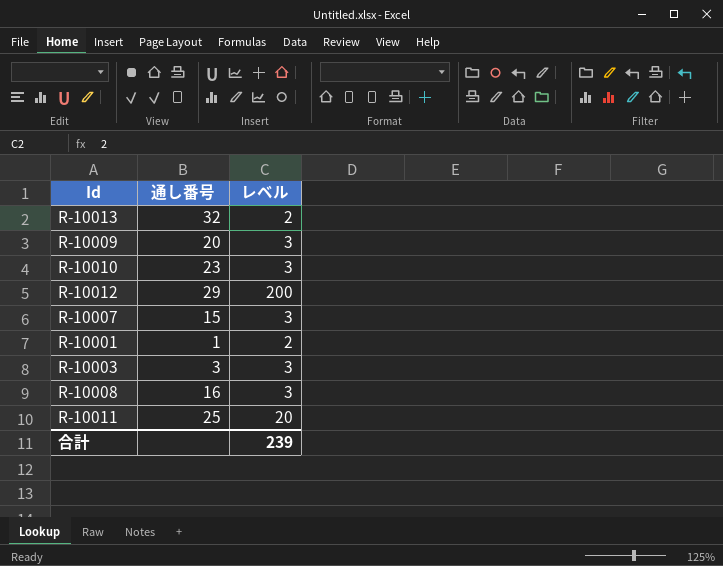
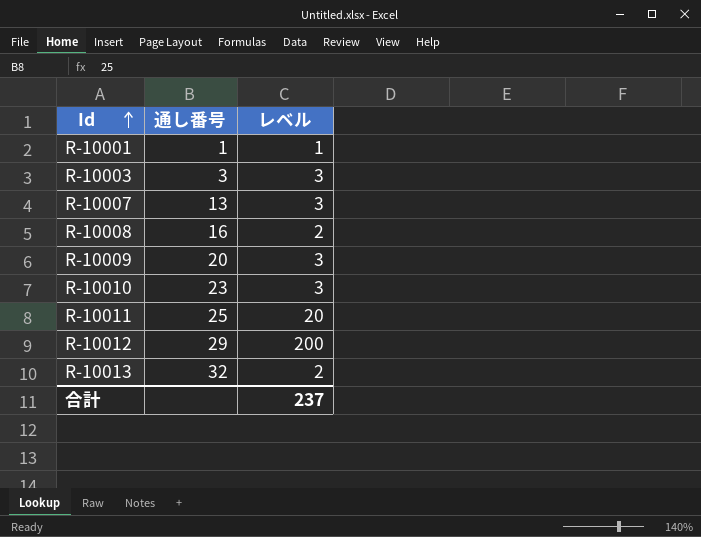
row order: none -> Id ascending
R-10001 | レベル: 2 -> 1
R-10007 | 通し番号: 15 -> 13
R-10008 | レベル: 3 -> 2
合計 | レベル: 239 -> 237

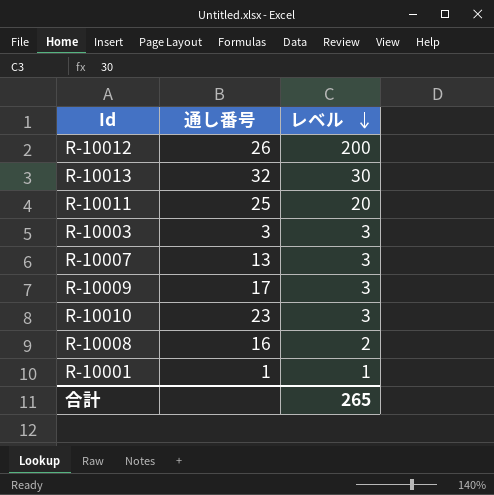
row order: Id ascending -> レベル descending
R-10012 | 通し番号: 29 -> 26
R-10013 | レベル: 2 -> 30
R-10009 | 通し番号: 20 -> 17
合計 | レベル: 237 -> 265

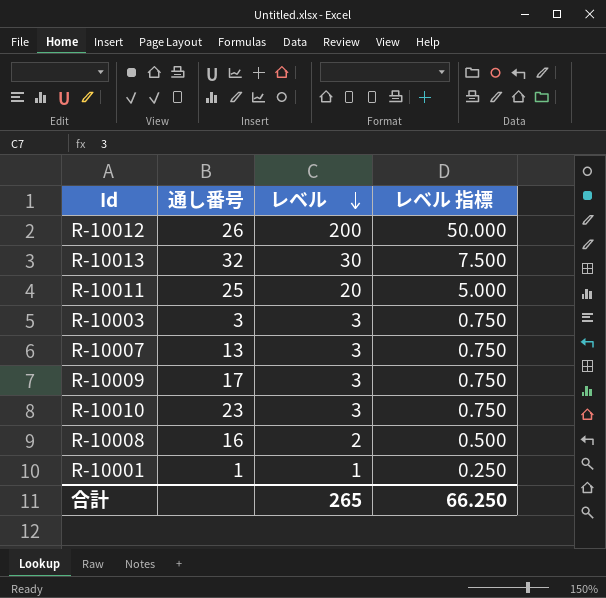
column レベル 指標 | formula: none -> [レベル] * 0.25

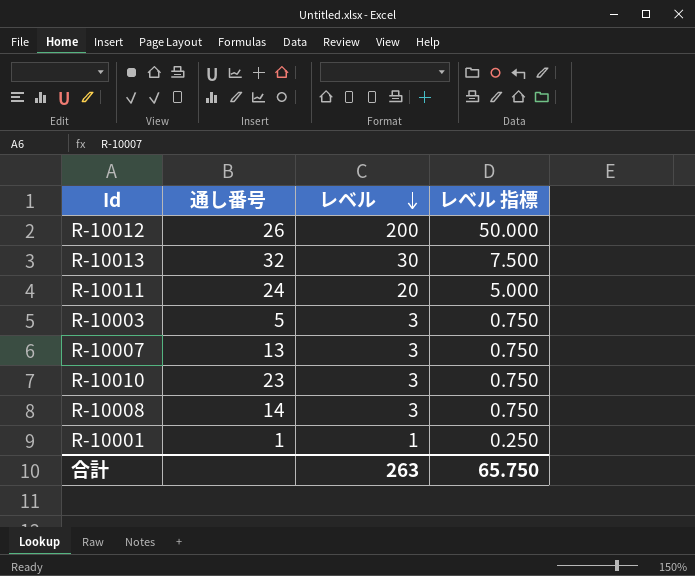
row R-10009: 17 | 3 | 0.750 -> none
R-10011 | 通し番号: 25 -> 24
R-10003 | 通し番号: 3 -> 5
R-10008 | 通し番号: 16 -> 14
R-10008 | レベル: 2 -> 3
R-10008 | レベル 指標: 0.500 -> 0.750
合計 | レベル: 265 -> 263
合計 | レベル 指標: 66.250 -> 65.750

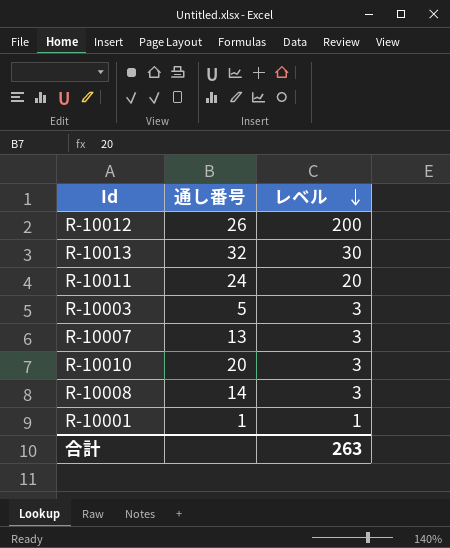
column レベル 指標 | formula: [レベル] * 0.25 -> none
R-10010 | 通し番号: 23 -> 20

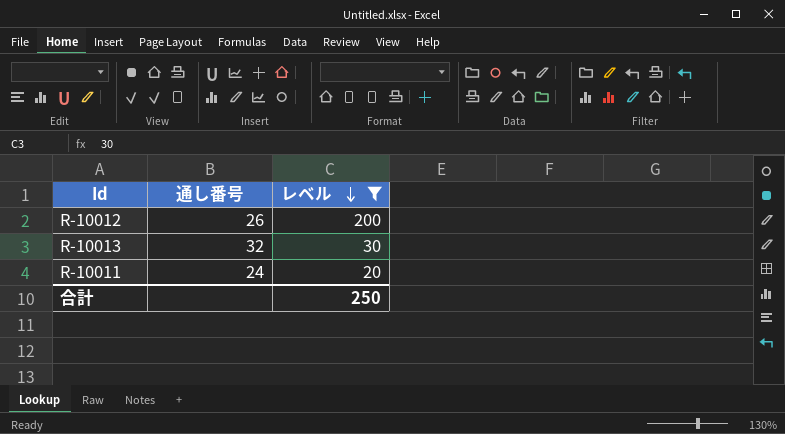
filter: none -> レベル >= 20
合計 | レベル: 263 -> 250

